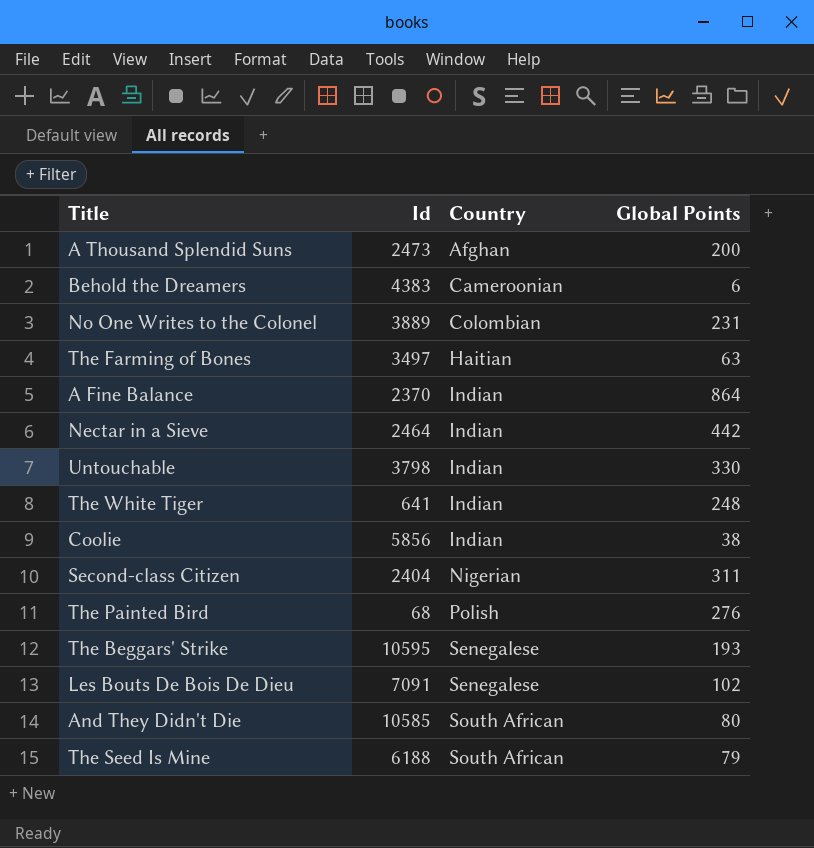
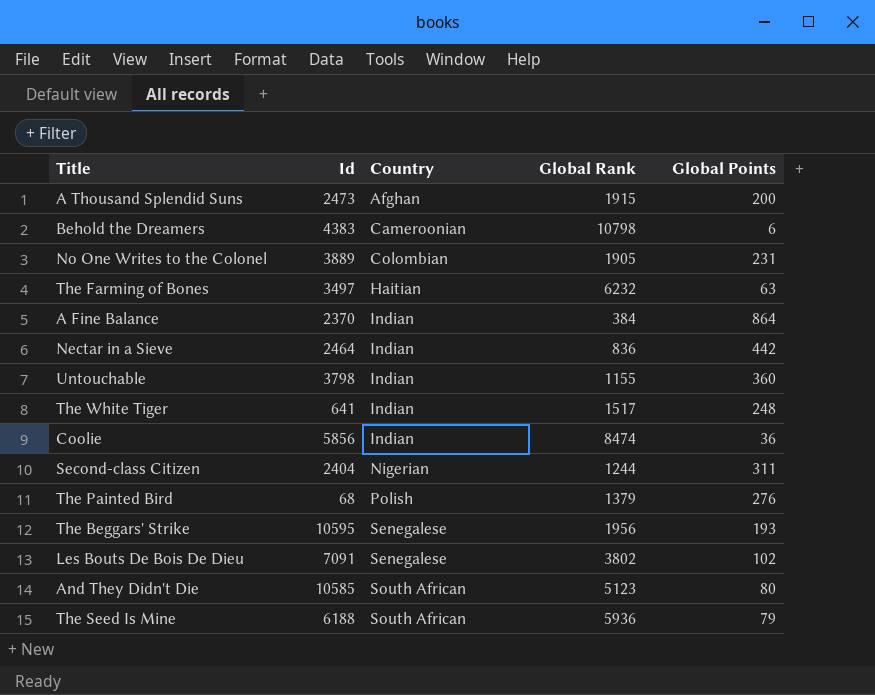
column Global Rank | position: none -> 4
Untouchable | Global Points: 330 -> 360
Coolie | Global Points: 38 -> 36

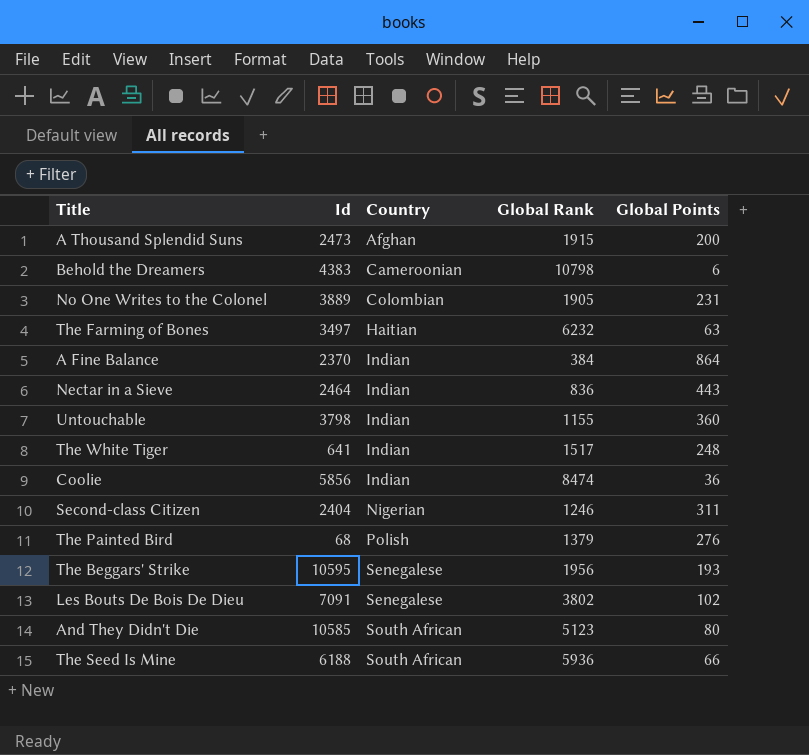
Nectar in a Sieve | Global Points: 442 -> 443
Second-class Citizen | Global Rank: 1244 -> 1246
The Seed Is Mine | Global Points: 79 -> 66

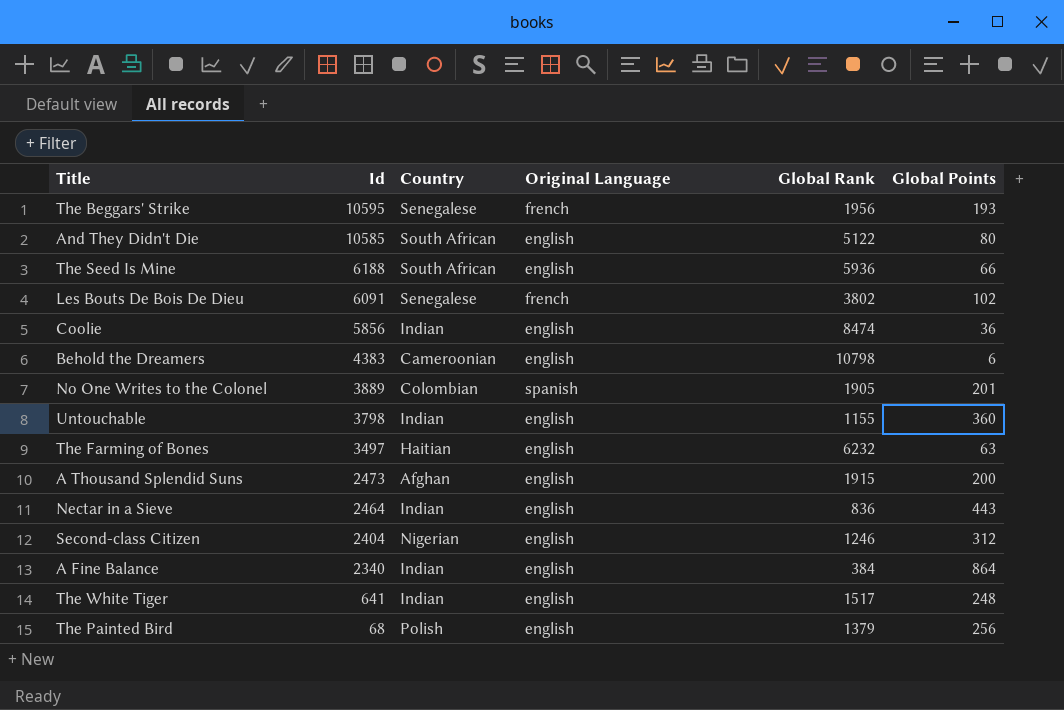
row order: Country ascending -> Id descending
column Original Language | position: none -> 4
And They Didn't Die | Global Rank: 5123 -> 5122
Les Bouts De Bois De Dieu | Id: 7091 -> 6091
No One Writes to the Colonel | Global Points: 231 -> 201
Second-class Citizen | Global Points: 311 -> 312
A Fine Balance | Id: 2370 -> 2340
The Painted Bird | Global Points: 276 -> 256

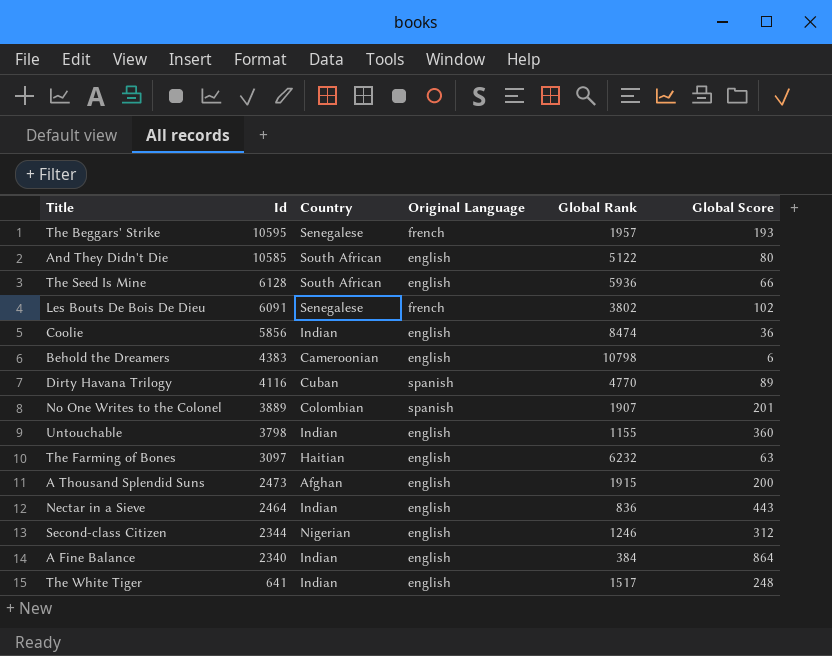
column name: Global Points -> Global Score
row The Painted Bird: 68 | Polish | english | 1379 | 256 -> none
The Beggars' Strike | Global Rank: 1956 -> 1957
The Seed Is Mine | Id: 6188 -> 6128
row Dirty Havana Trilogy: none -> 4116 | Cuban | spanish | 4770 | 89
No One Writes to the Colonel | Global Rank: 1905 -> 1907
The Farming of Bones | Id: 3497 -> 3097
Second-class Citizen | Id: 2404 -> 2344

